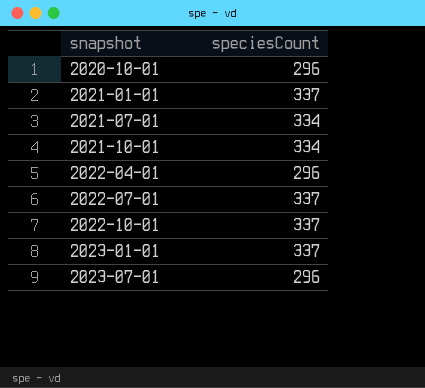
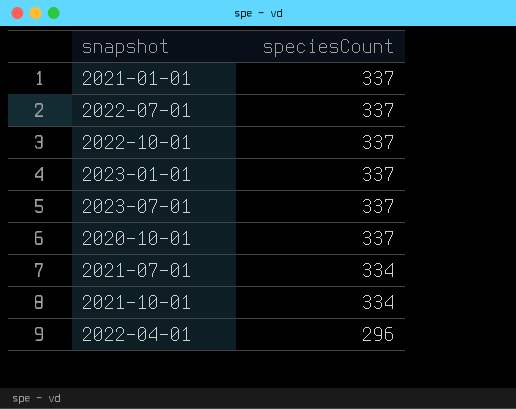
row order: snapshot ascending -> speciesCount descending
2023-07-01 | speciesCount: 296 -> 337
2020-10-01 | speciesCount: 296 -> 337

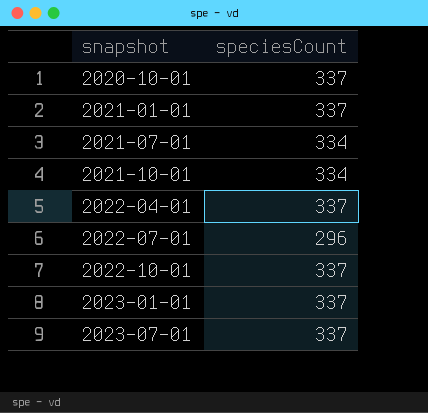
row order: speciesCount descending -> snapshot ascending
2022-04-01 | speciesCount: 296 -> 337
2022-07-01 | speciesCount: 337 -> 296

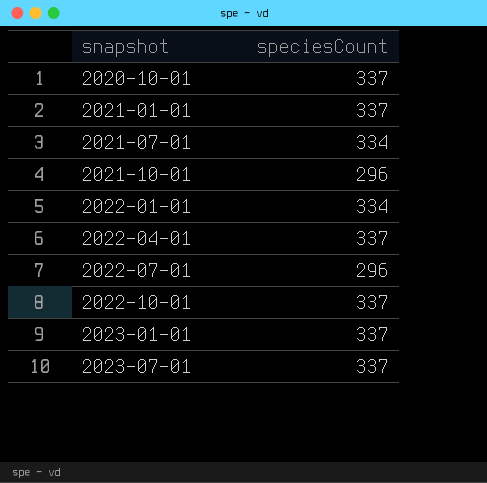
2021-10-01 | speciesCount: 334 -> 296
row 2022-01-01: none -> 334

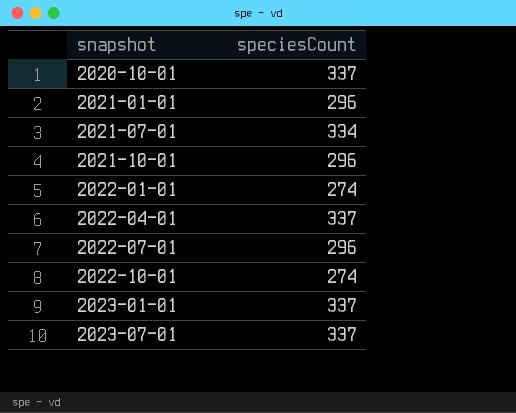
2021-01-01 | speciesCount: 337 -> 296
2022-01-01 | speciesCount: 334 -> 274
2022-10-01 | speciesCount: 337 -> 274

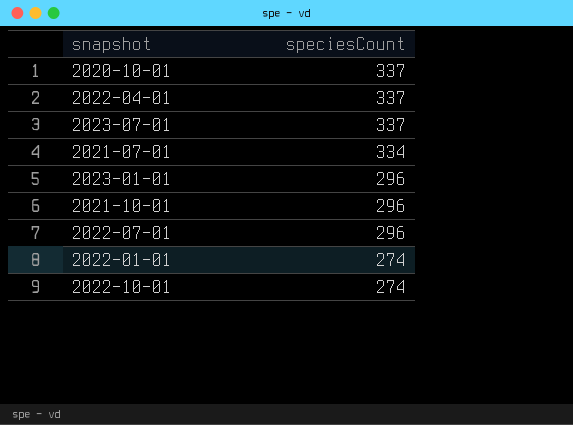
row order: snapshot ascending -> speciesCount descending
row 2021-01-01: 296 -> none
2023-01-01 | speciesCount: 337 -> 296

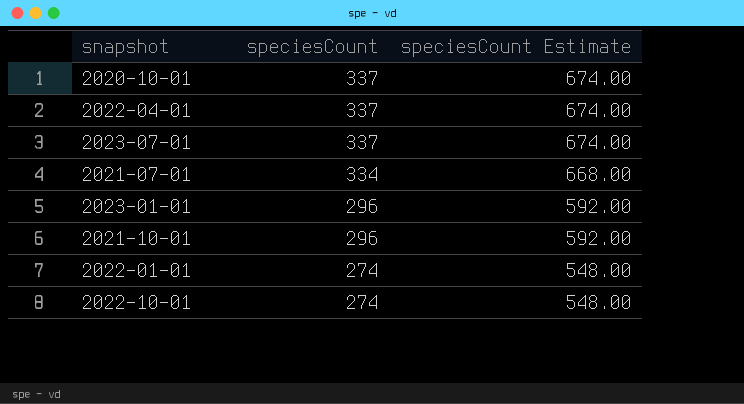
column speciesCount Estimate | formula: none -> [speciesCount] * 2
row 2022-07-01: 296 -> none

